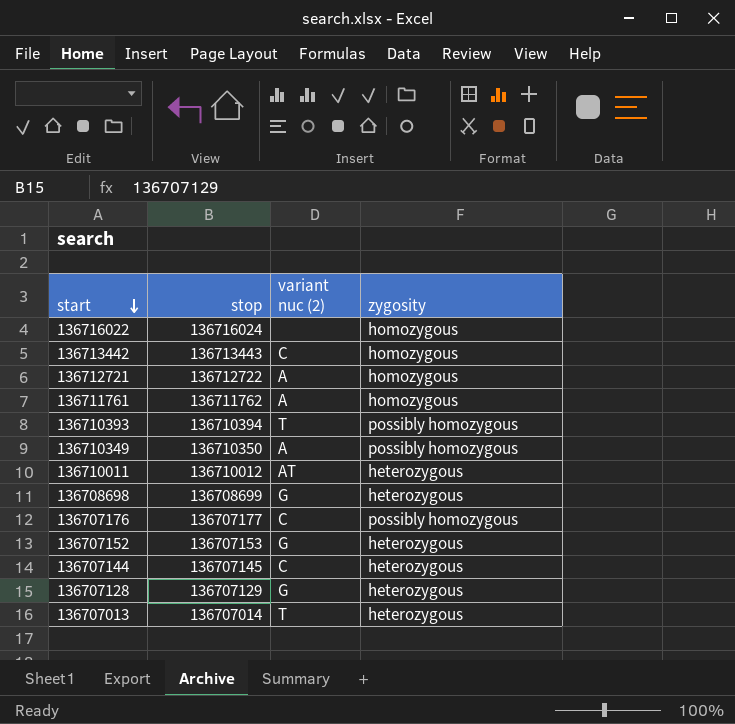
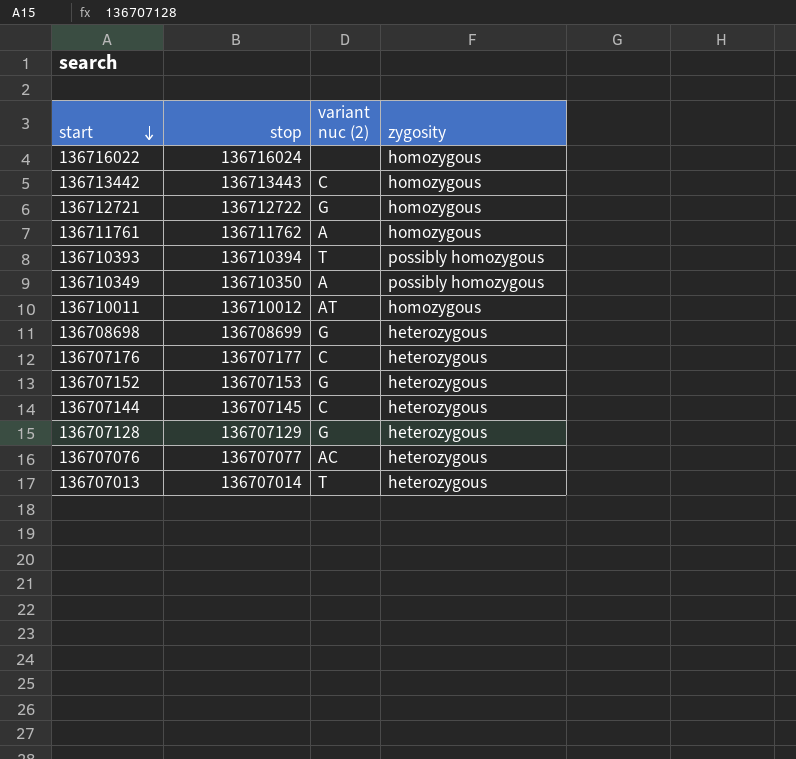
136712721 | variant nuc (2): A -> G
136710011 | zygosity: heterozygous -> homozygous
136707176 | zygosity: possibly homozygous -> heterozygous
row 136707076: none -> 136707077 | AC | heterozygous

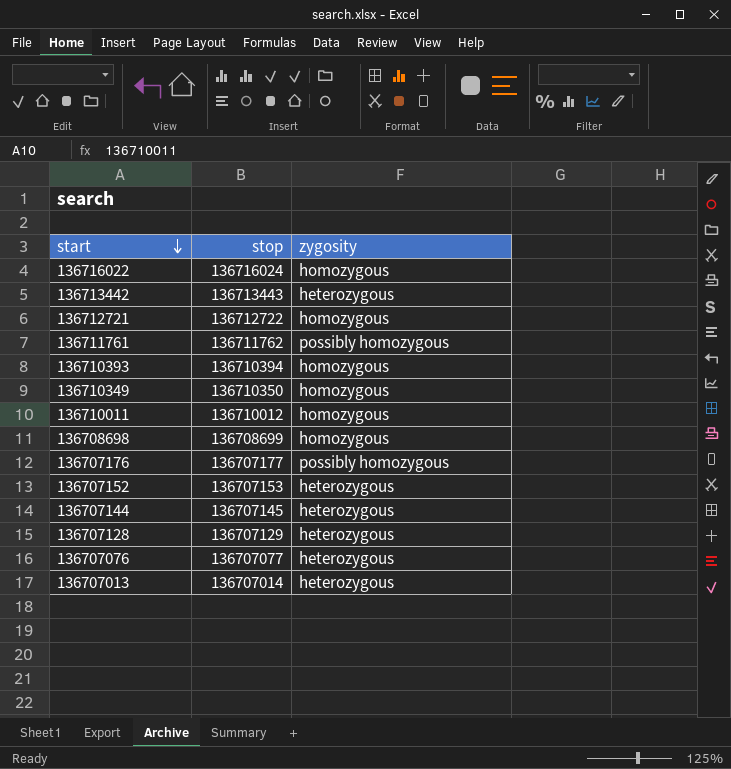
column variant nuc (2) | position: 3 -> none
136713442 | zygosity: homozygous -> heterozygous
136711761 | zygosity: homozygous -> possibly homozygous
136710393 | zygosity: possibly homozygous -> homozygous
136710349 | zygosity: possibly homozygous -> homozygous
136708698 | zygosity: heterozygous -> homozygous
136707176 | zygosity: heterozygous -> possibly homozygous

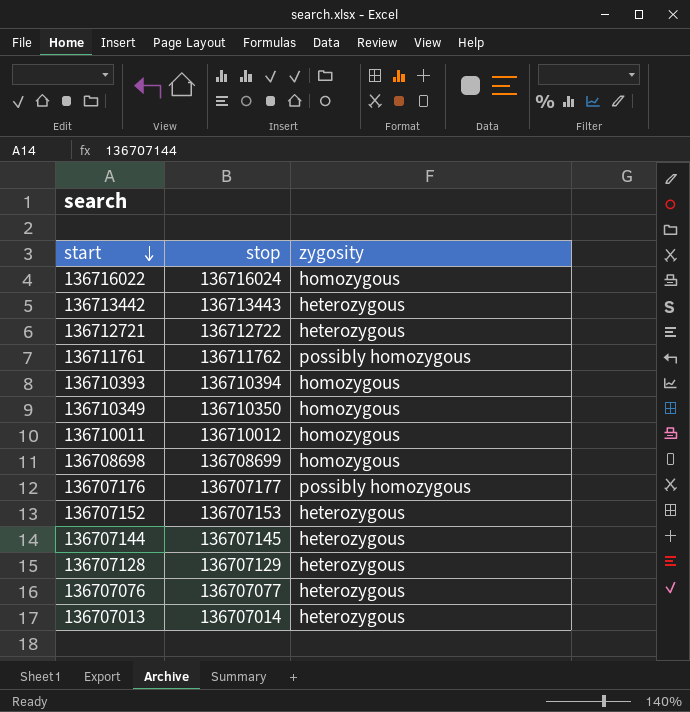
136712721 | zygosity: homozygous -> heterozygous

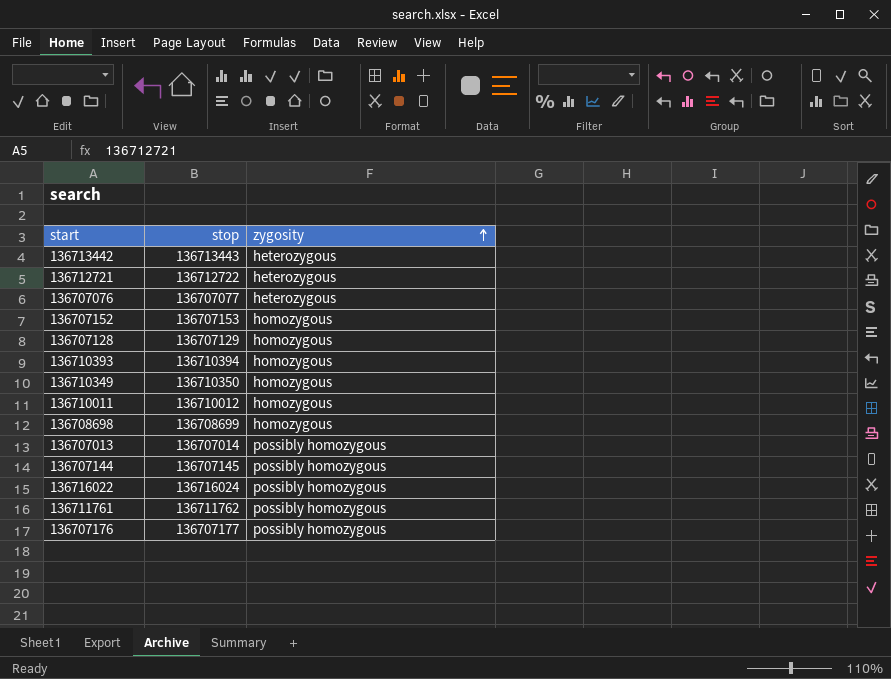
row order: start descending -> zygosity ascending
136707152 | zygosity: heterozygous -> homozygous
136707128 | zygosity: heterozygous -> homozygous
136707013 | zygosity: heterozygous -> possibly homozygous
136707144 | zygosity: heterozygous -> possibly homozygous
136716022 | zygosity: homozygous -> possibly homozygous

